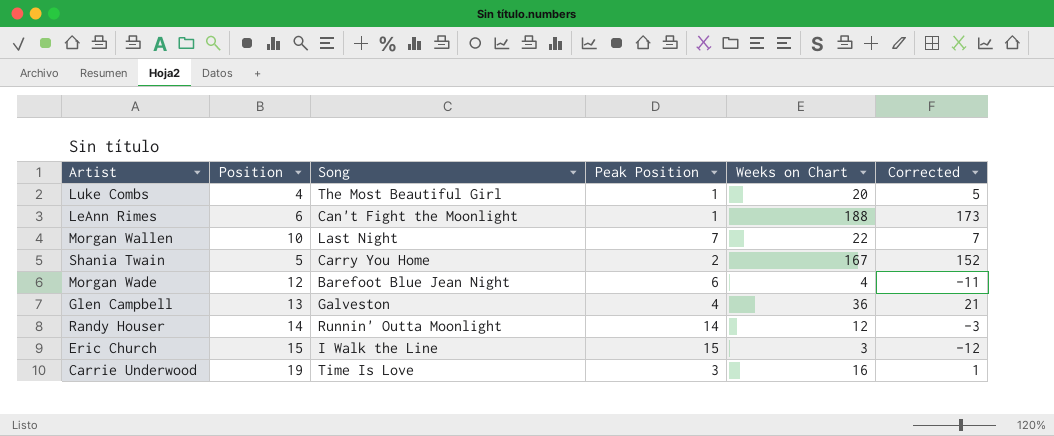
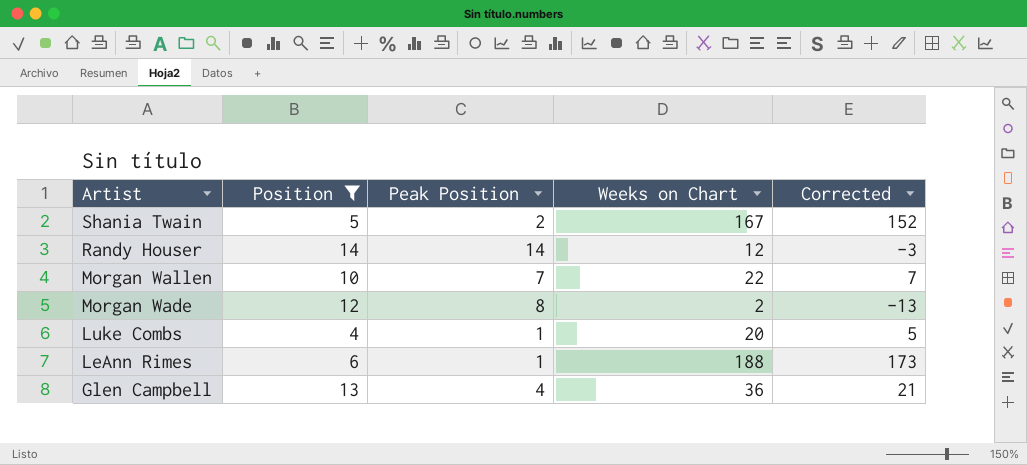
filter: none -> Position <= 14
row order: none -> Artist descending
column Song | position: 3 -> none
Morgan Wade | Peak Position: 6 -> 8
Morgan Wade | Weeks on Chart: 4 -> 2
Morgan Wade | Corrected: -11 -> -13

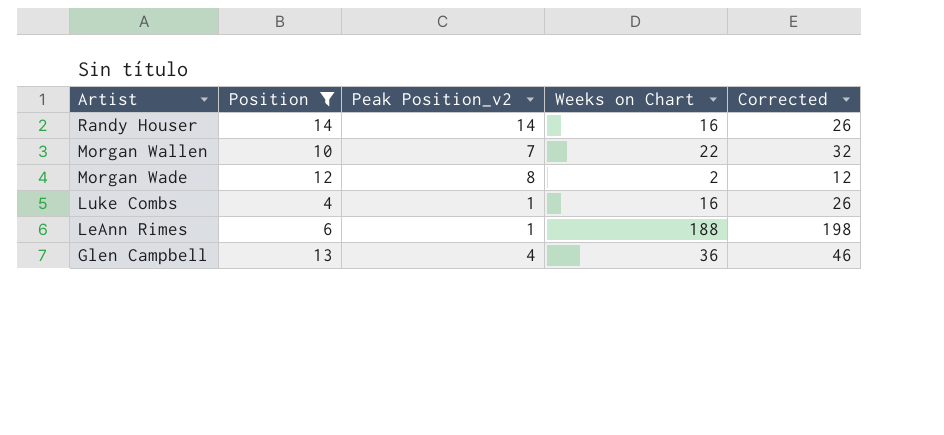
column name: Peak Position -> Peak Position_v2
column Corrected | formula: [Weeks on Chart] - 15 -> [Weeks on Chart] + 10
row Shania Twain: 5 | 2 | 167 | 152 -> none
Randy Houser | Weeks on Chart: 12 -> 16
Luke Combs | Weeks on Chart: 20 -> 16

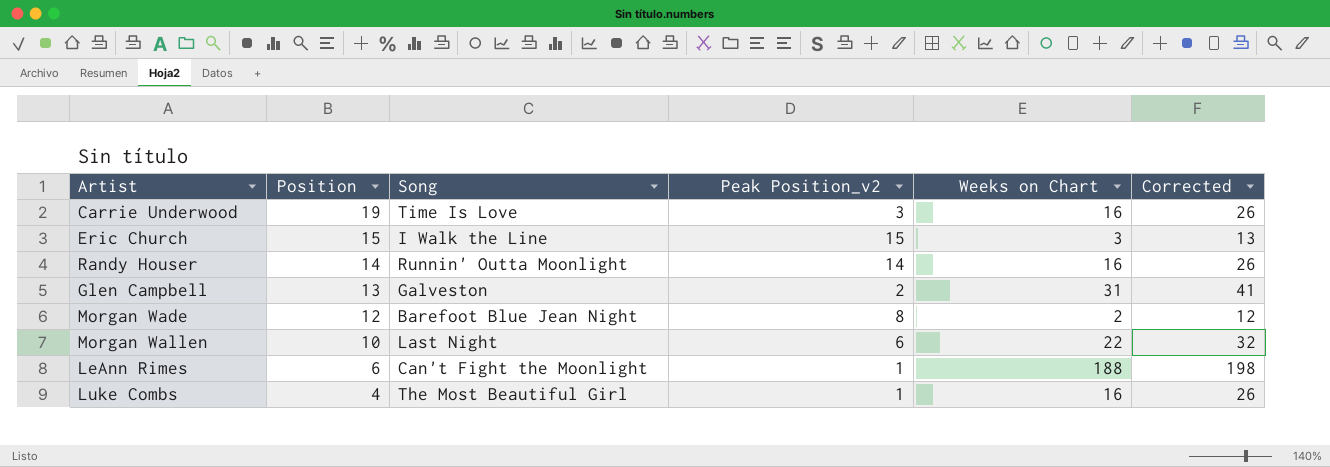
filter: Position <= 14 -> none
row order: Artist descending -> Position descending
column Song | position: none -> 3
Glen Campbell | Peak Position_v2: 4 -> 2
Glen Campbell | Weeks on Chart: 36 -> 31
Glen Campbell | Corrected: 46 -> 41
Morgan Wallen | Peak Position_v2: 7 -> 6

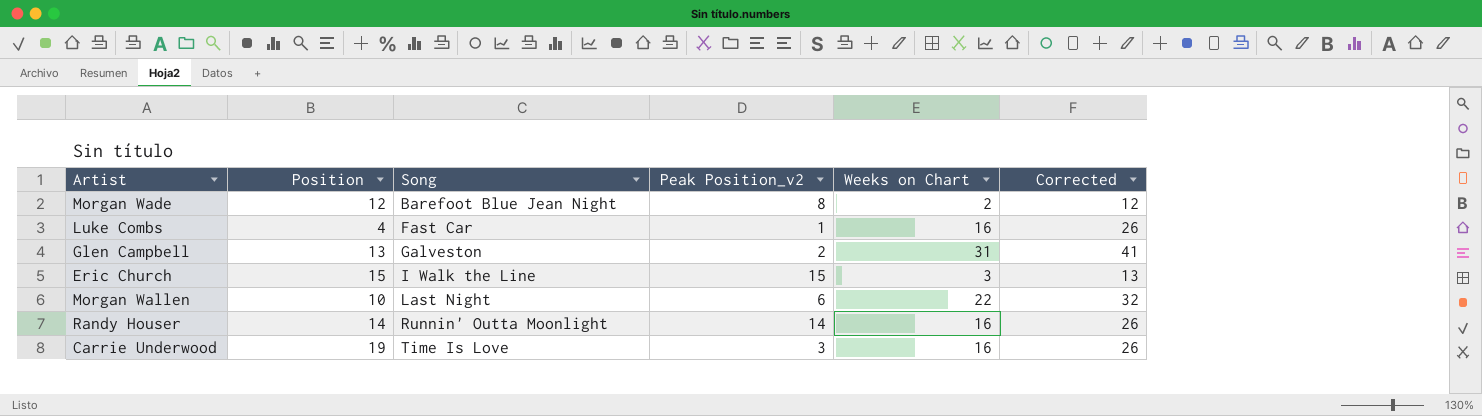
row order: Position descending -> Song ascending
row LeAnn Rimes: 6 | Can't Fight the Moonlight | 1 | 188 | 198 -> none
Luke Combs | Song: The Most Beautiful Girl -> Fast Car

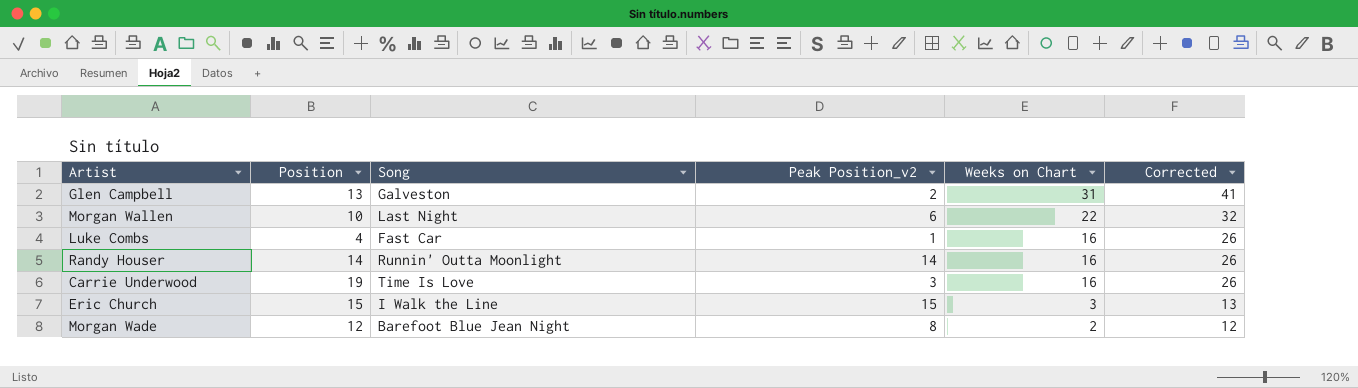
row order: Song ascending -> Weeks on Chart descending

